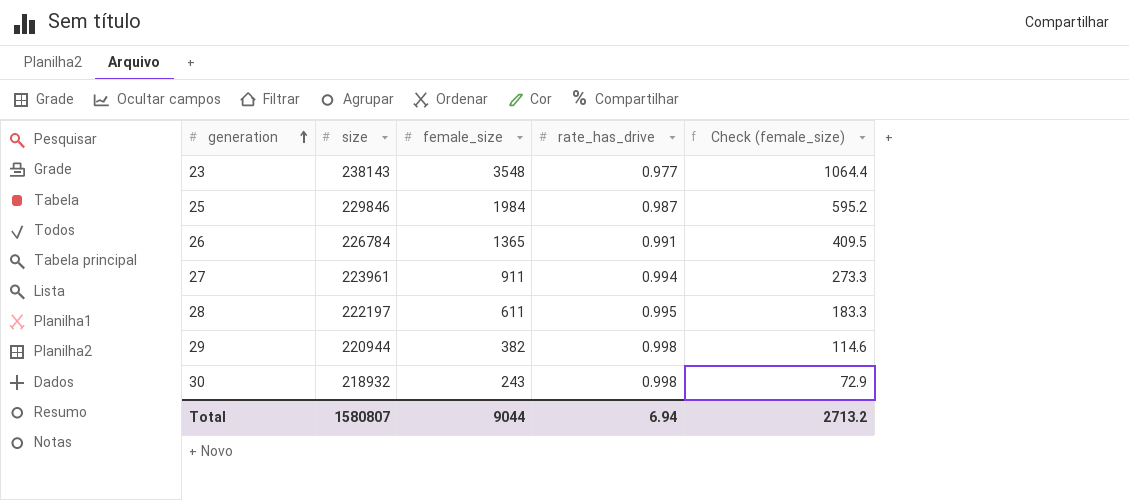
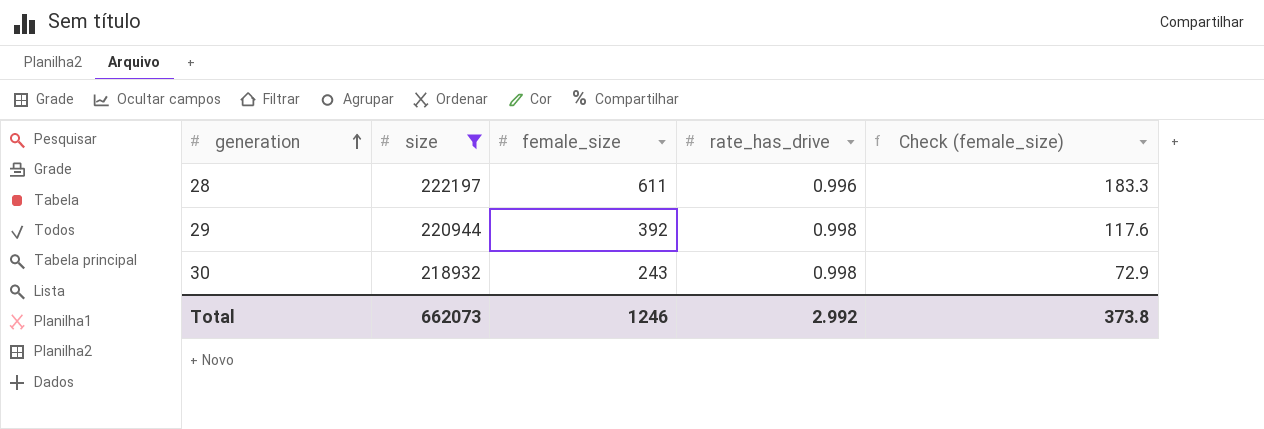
filter: none -> size <= 222197
28 | rate_has_drive: 0.995 -> 0.996
29 | female_size: 382 -> 392
29 | Check (female_size): 114.6 -> 117.6
Total | size: 1580807 -> 662073
Total | female_size: 9044 -> 1246
Total | rate_has_drive: 6.94 -> 2.992
Total | Check (female_size): 2713.2 -> 373.8

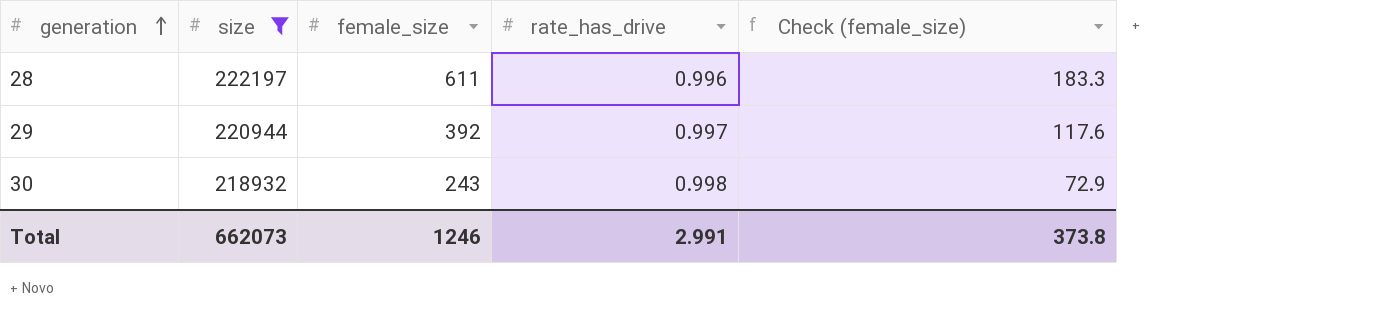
29 | rate_has_drive: 0.998 -> 0.997
Total | rate_has_drive: 2.992 -> 2.991

